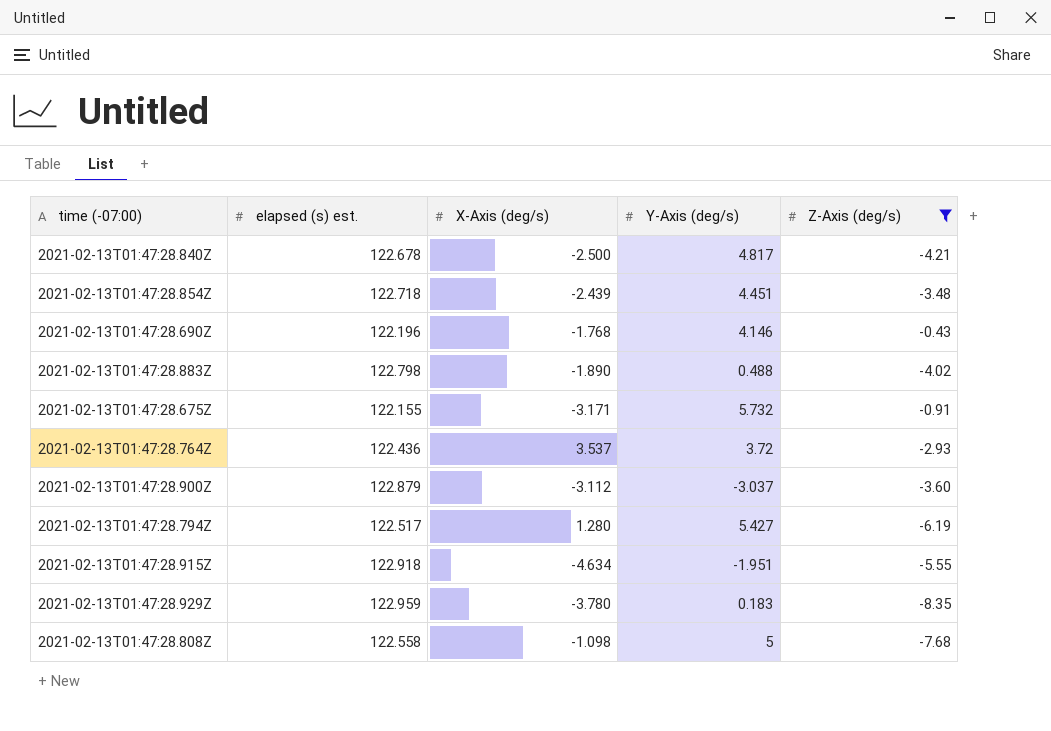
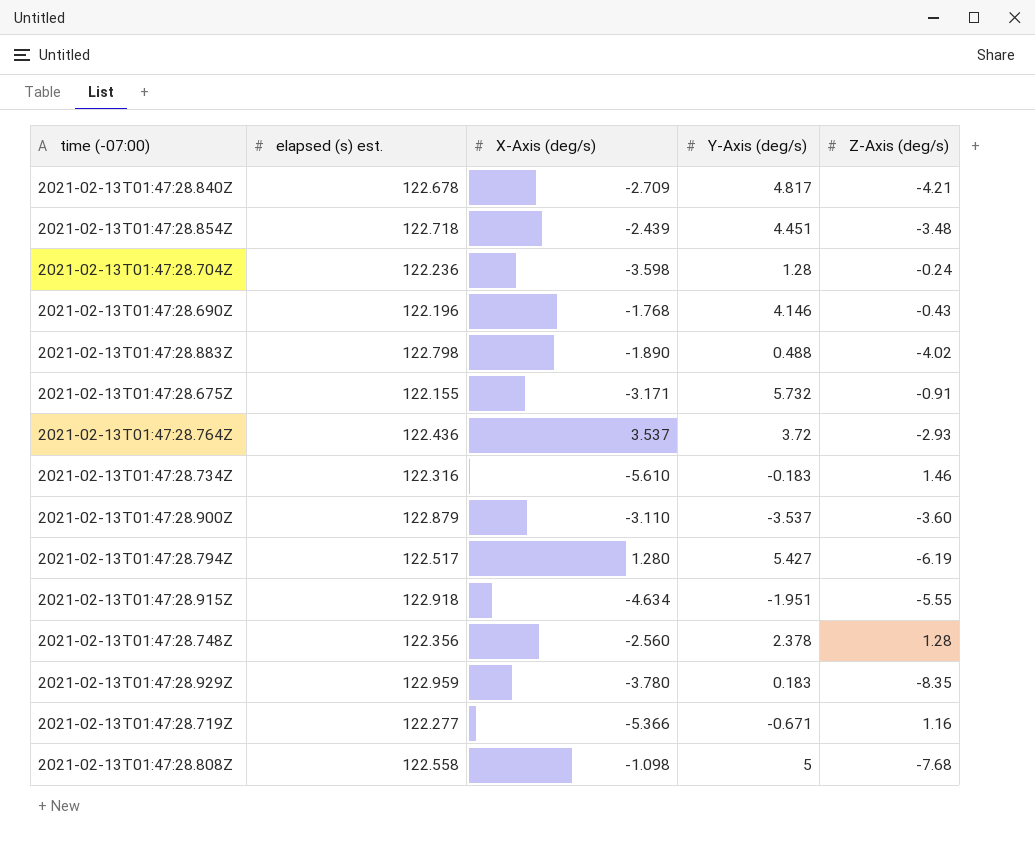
filter: Z-Axis (deg/s) <= -0.43 -> none
2021-02-13T01:47:28.840Z | X-Axis (deg/s): -2.500 -> -2.709
2021-02-13T01:47:28.900Z | X-Axis (deg/s): -3.112 -> -3.110
2021-02-13T01:47:28.900Z | Y-Axis (deg/s): -3.037 -> -3.537

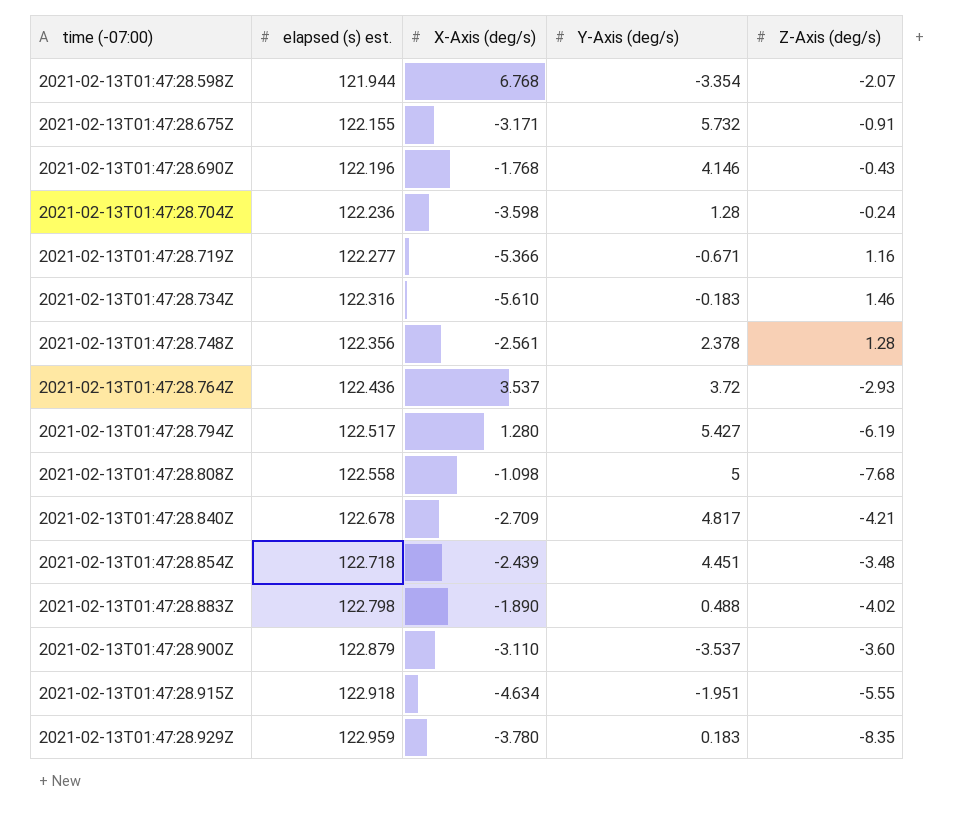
row order: none -> time (-07:00) ascending
row 2021-02-13T01:47:28.598Z: none -> 121.944 | 6.768 | -3.354 | -2.07
2021-02-13T01:47:28.748Z | X-Axis (deg/s): -2.560 -> -2.561

